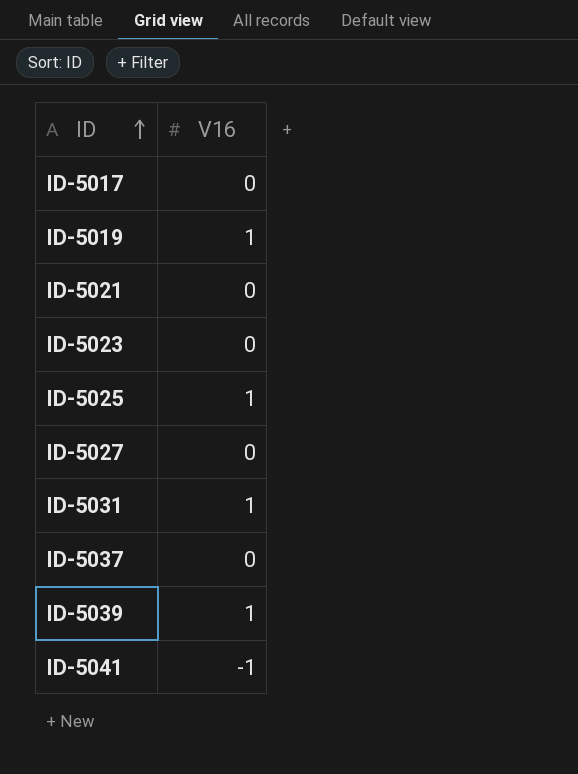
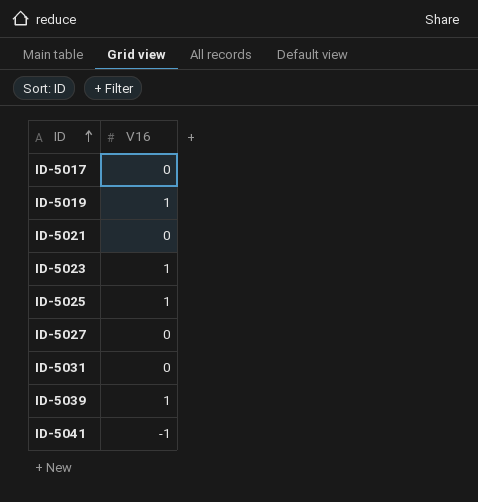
row ID-5037: 0 -> none
ID-5023 | V16: 0 -> 1
ID-5031 | V16: 1 -> 0

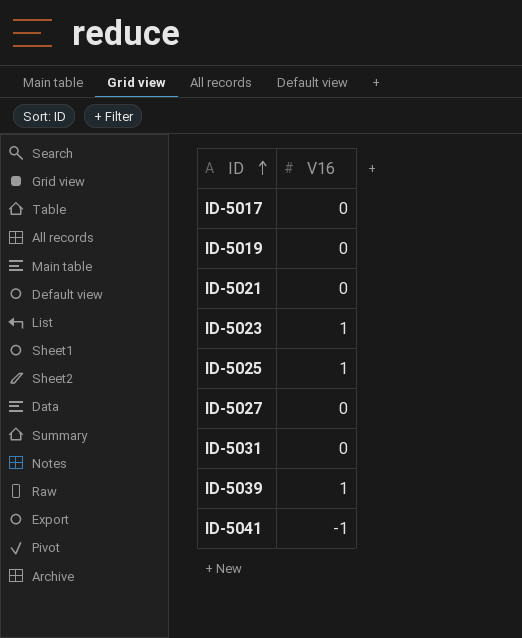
ID-5019 | V16: 1 -> 0

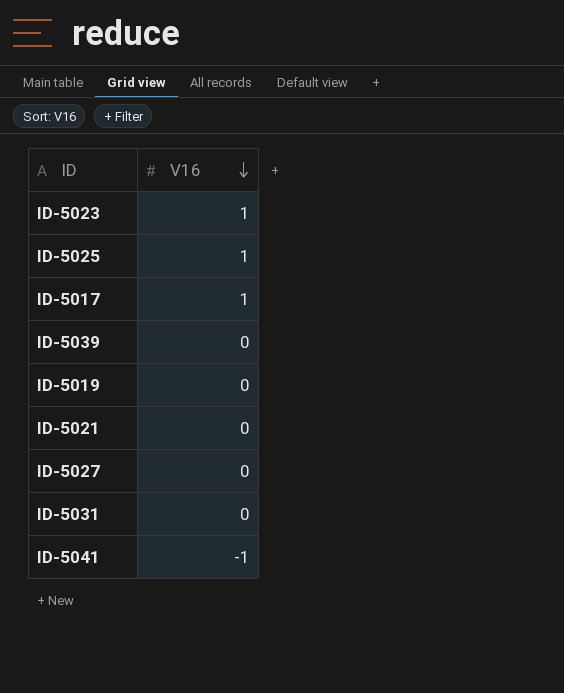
row order: ID ascending -> V16 descending
ID-5017 | V16: 0 -> 1
ID-5039 | V16: 1 -> 0

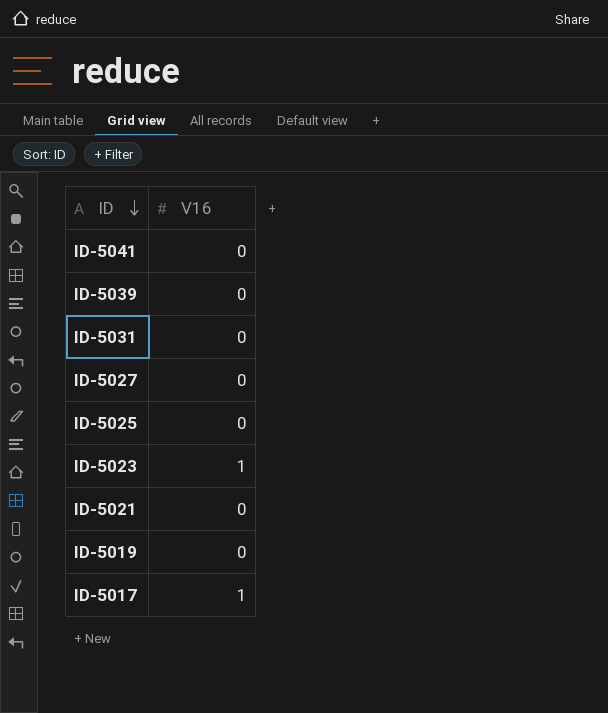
row order: V16 descending -> ID descending
ID-5041 | V16: -1 -> 0
ID-5025 | V16: 1 -> 0

